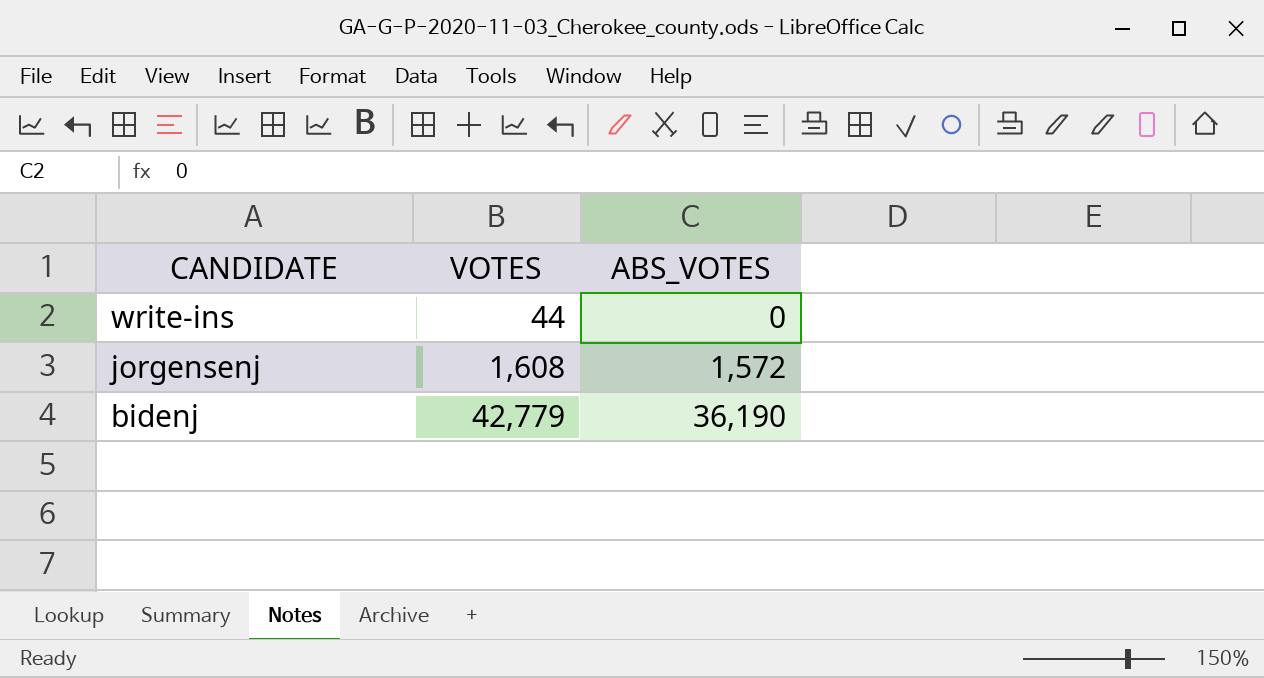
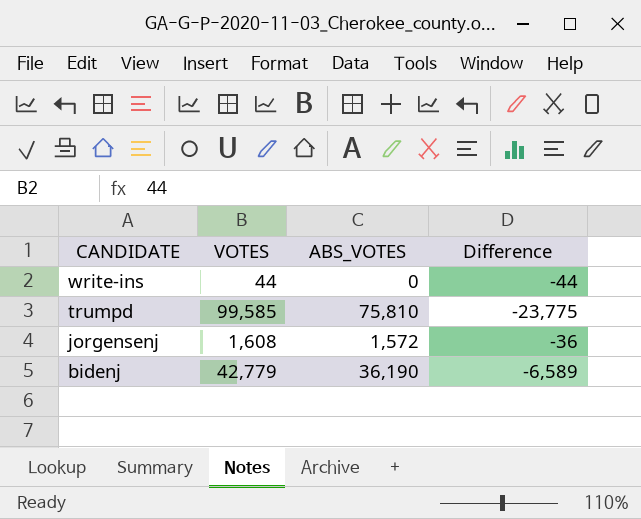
column Difference | formula: none -> [ABS_VOTES] - [VOTES]
row trumpd: none -> 99,585 | 75,810 | -23,775

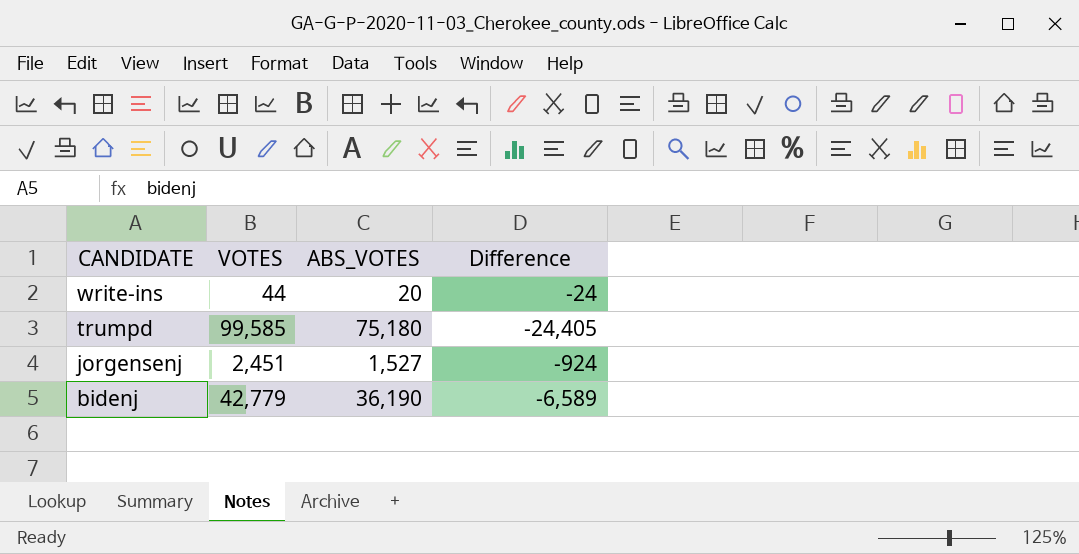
write-ins | ABS_VOTES: 0 -> 20
write-ins | Difference: -44 -> -24
trumpd | ABS_VOTES: 75,810 -> 75,180
trumpd | Difference: -23,775 -> -24,405
jorgensenj | VOTES: 1,608 -> 2,451
jorgensenj | ABS_VOTES: 1,572 -> 1,527
jorgensenj | Difference: -36 -> -924

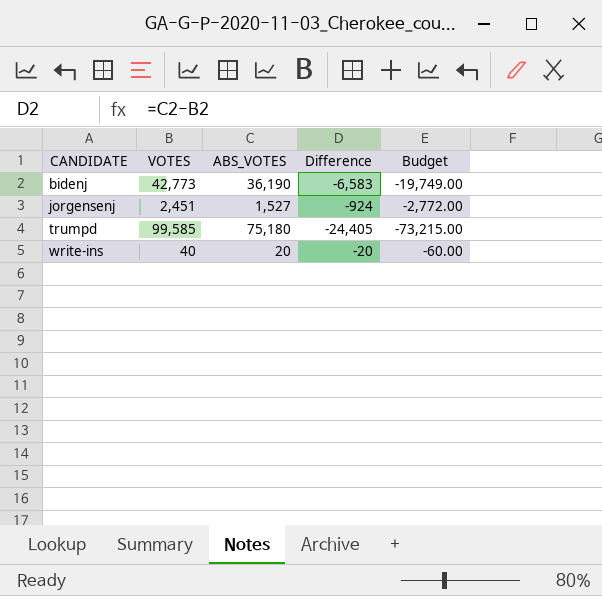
row order: CANDIDATE descending -> CANDIDATE ascending
column Budget | formula: none -> [Difference] * 3
bidenj | VOTES: 42,779 -> 42,773
bidenj | Difference: -6,589 -> -6,583
write-ins | VOTES: 44 -> 40
write-ins | Difference: -24 -> -20

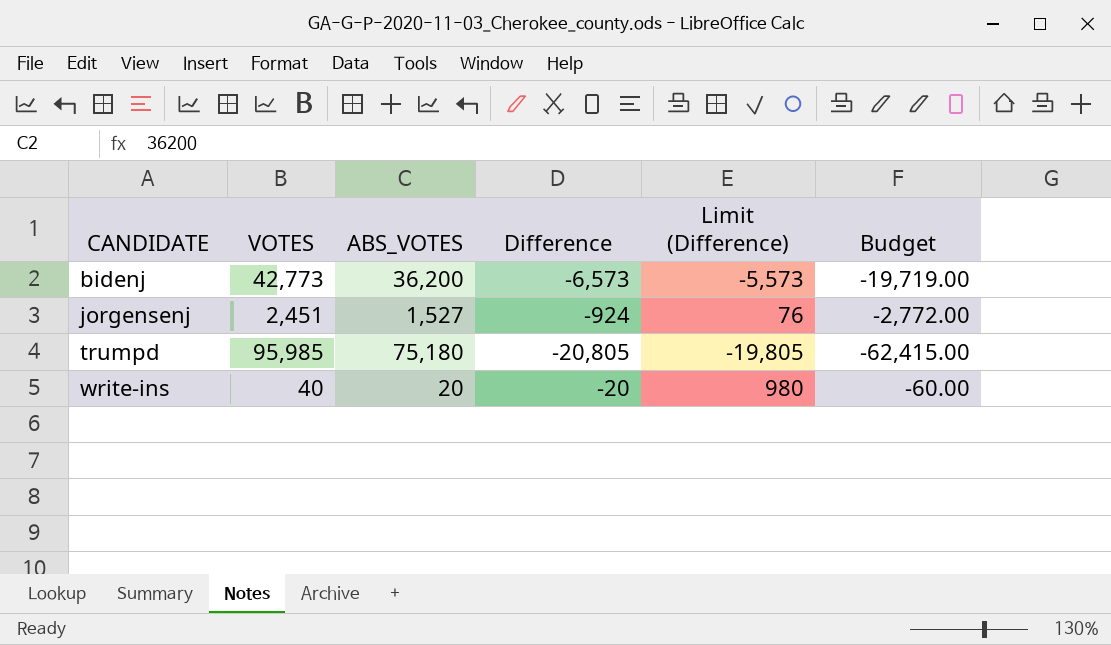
column Limit (Difference) | formula: none -> [Difference] + 1000
bidenj | ABS_VOTES: 36,190 -> 36,200
bidenj | Difference: -6,583 -> -6,573
bidenj | Budget: -19,749.00 -> -19,719.00
trumpd | VOTES: 99,585 -> 95,985
trumpd | Difference: -24,405 -> -20,805
trumpd | Budget: -73,215.00 -> -62,415.00

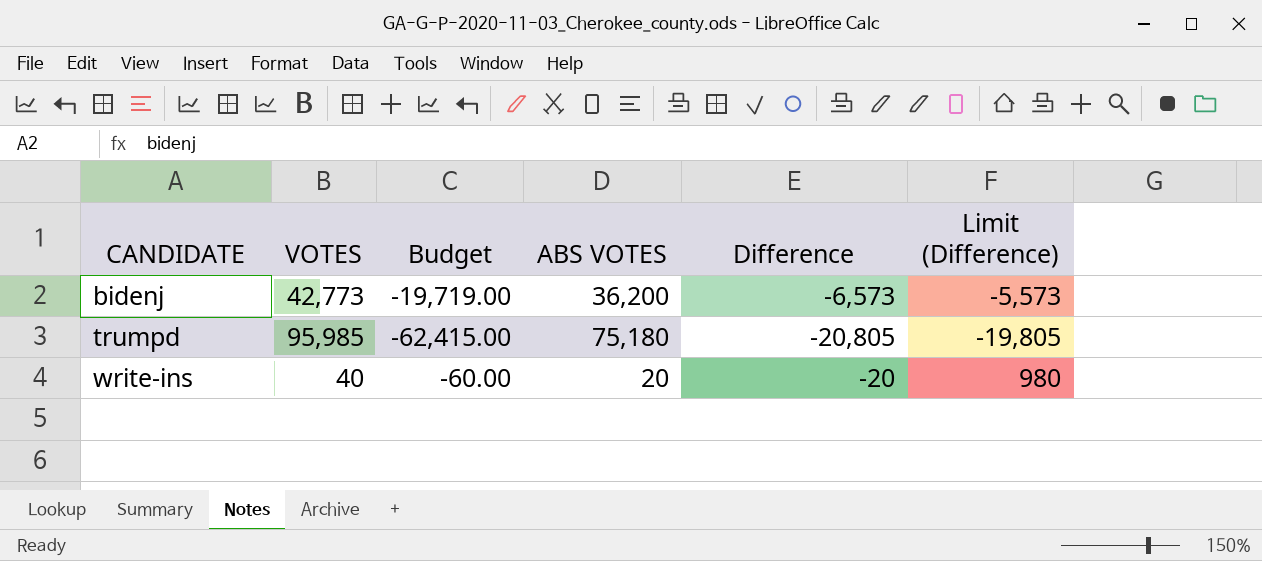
column Budget | position: 6 -> 3
column name: ABS_VOTES -> ABS VOTES
row jorgensenj: 2,451 | 1,527 | -924 | 76 | -2,772.00 -> none

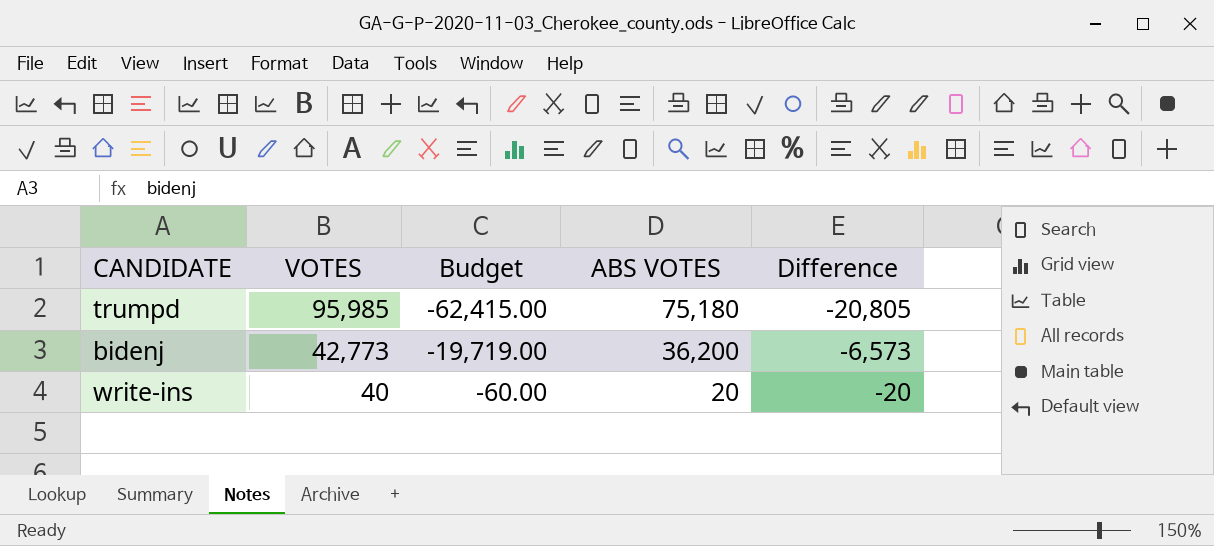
row order: CANDIDATE ascending -> VOTES descending
column Limit (Difference) | formula: [Difference] + 1000 -> none

